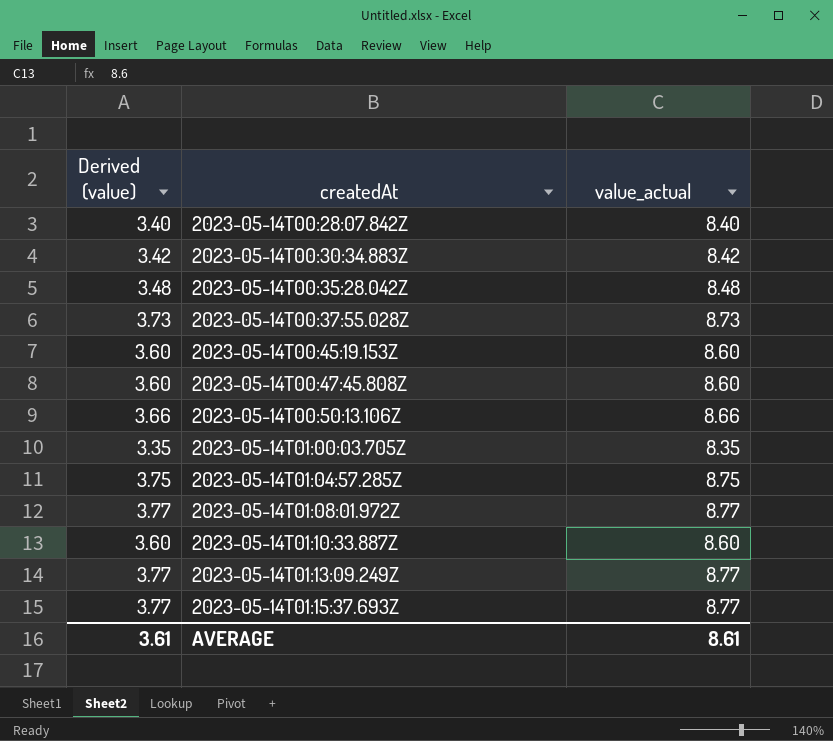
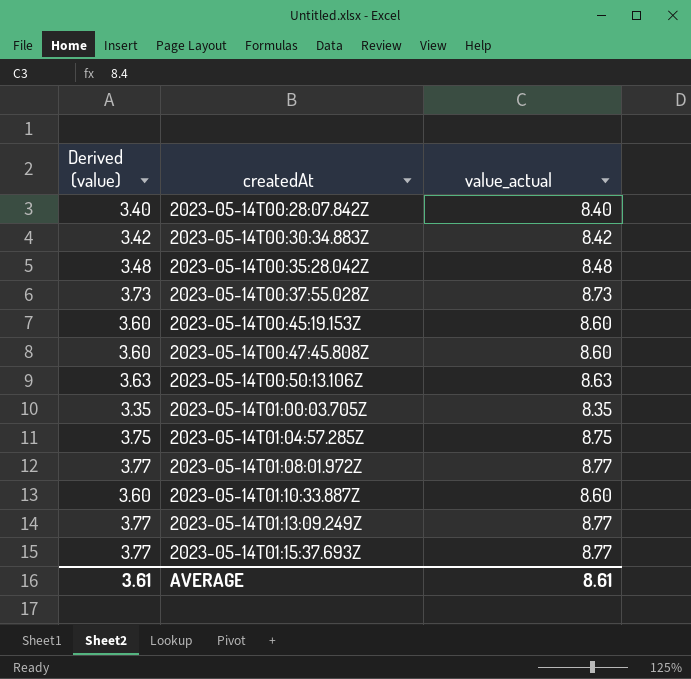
2023-05-14T00:50:13.106Z | Derived (value): 3.66 -> 3.63
2023-05-14T00:50:13.106Z | value_actual: 8.66 -> 8.63

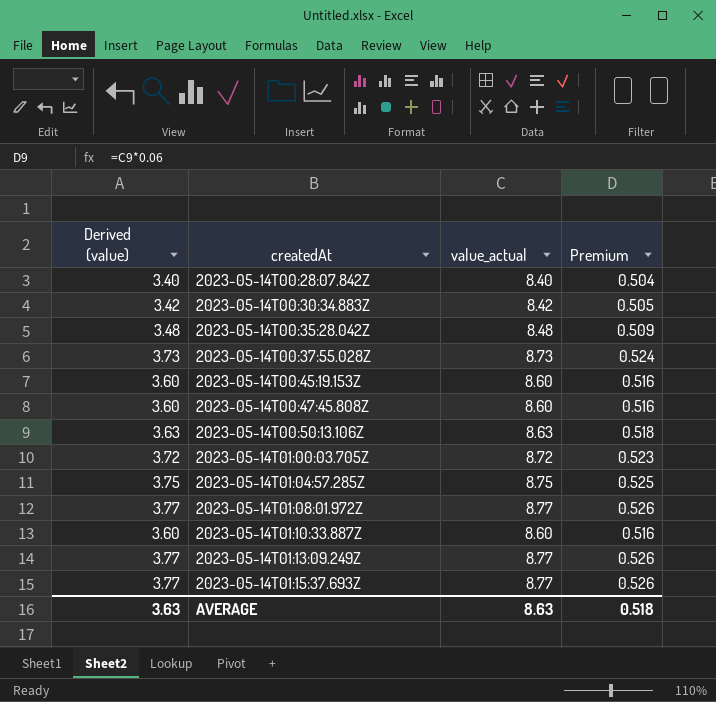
column Premium | formula: none -> [value_actual] * 0.06
2023-05-14T01:00:03.705Z | Derived (value): 3.35 -> 3.72
2023-05-14T01:00:03.705Z | value_actual: 8.35 -> 8.72
AVERAGE | Derived (value): 3.61 -> 3.63
AVERAGE | value_actual: 8.61 -> 8.63

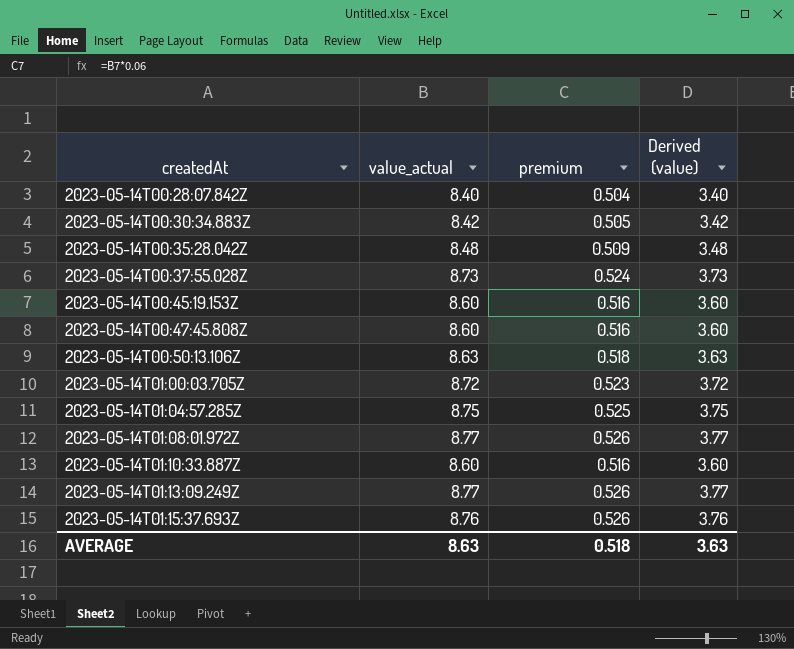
column name: Premium -> premium
column Derived (value) | position: 1 -> 4
2023-05-14T01:15:37.693Z | value_actual: 8.77 -> 8.76
2023-05-14T01:15:37.693Z | Derived (value): 3.77 -> 3.76

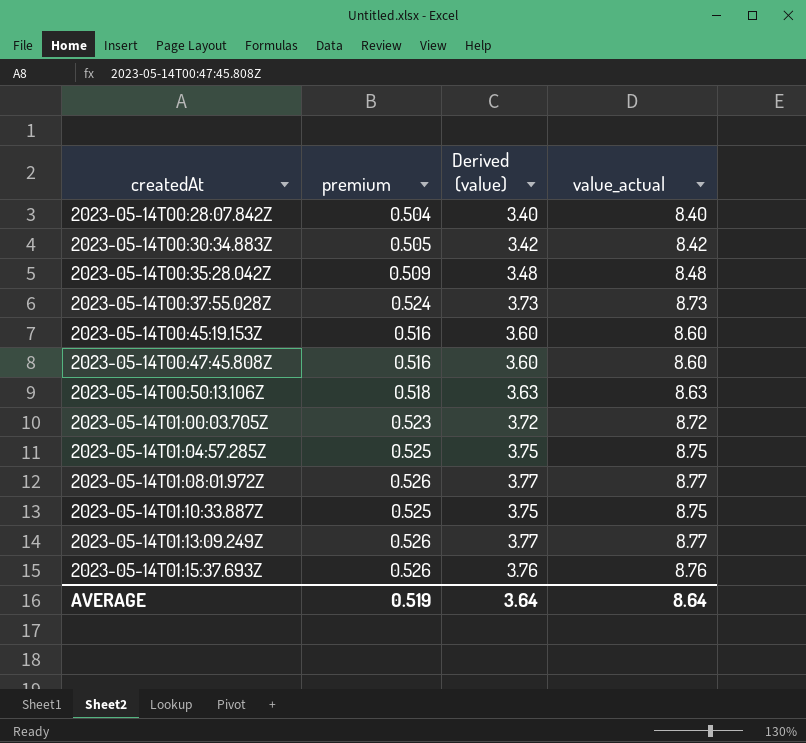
column value_actual | position: 2 -> 4
2023-05-14T01:10:33.887Z | premium: 0.516 -> 0.525
2023-05-14T01:10:33.887Z | Derived (value): 3.60 -> 3.75
2023-05-14T01:10:33.887Z | value_actual: 8.60 -> 8.75
AVERAGE | premium: 0.518 -> 0.519
AVERAGE | Derived (value): 3.63 -> 3.64
AVERAGE | value_actual: 8.63 -> 8.64

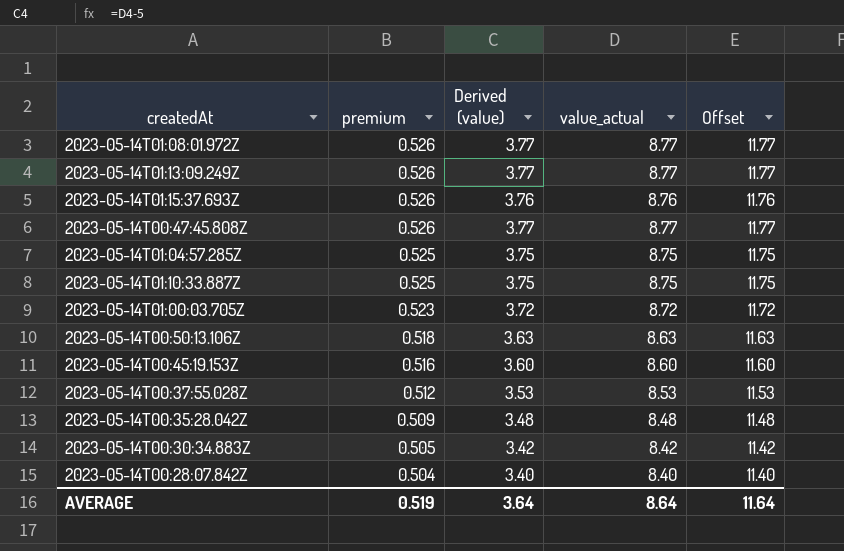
row order: createdAt ascending -> premium descending
column Offset | formula: none -> [value_actual] + 3
2023-05-14T00:47:45.808Z | premium: 0.516 -> 0.526
2023-05-14T00:47:45.808Z | Derived (value): 3.60 -> 3.77
2023-05-14T00:47:45.808Z | value_actual: 8.60 -> 8.77
2023-05-14T00:37:55.028Z | premium: 0.524 -> 0.512
2023-05-14T00:37:55.028Z | Derived (value): 3.73 -> 3.53
2023-05-14T00:37:55.028Z | value_actual: 8.73 -> 8.53

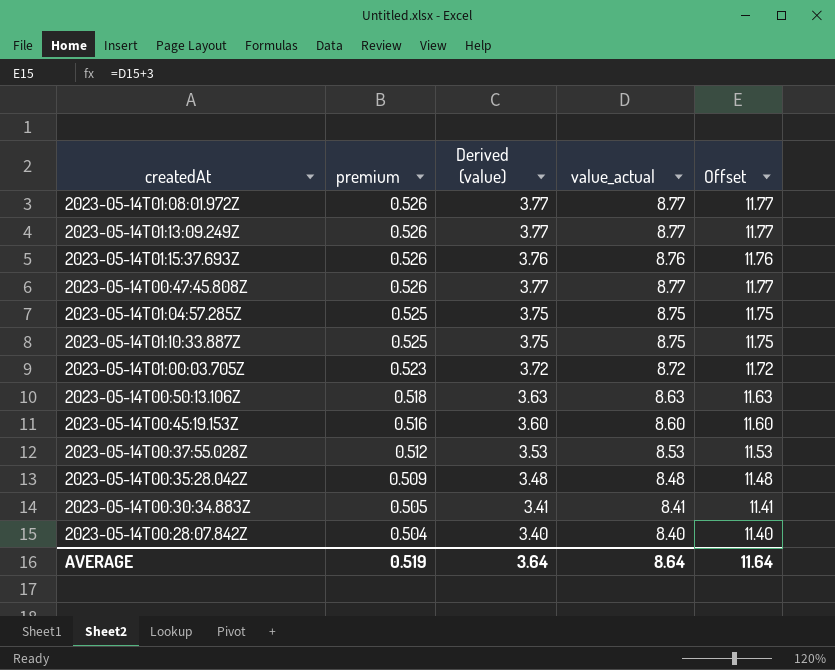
2023-05-14T00:30:34.883Z | Derived (value): 3.42 -> 3.41
2023-05-14T00:30:34.883Z | value_actual: 8.42 -> 8.41
2023-05-14T00:30:34.883Z | Offset: 11.42 -> 11.41

